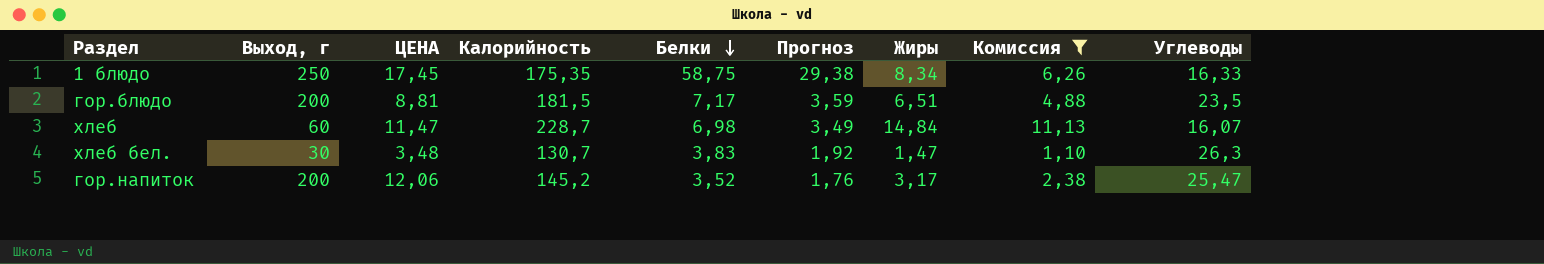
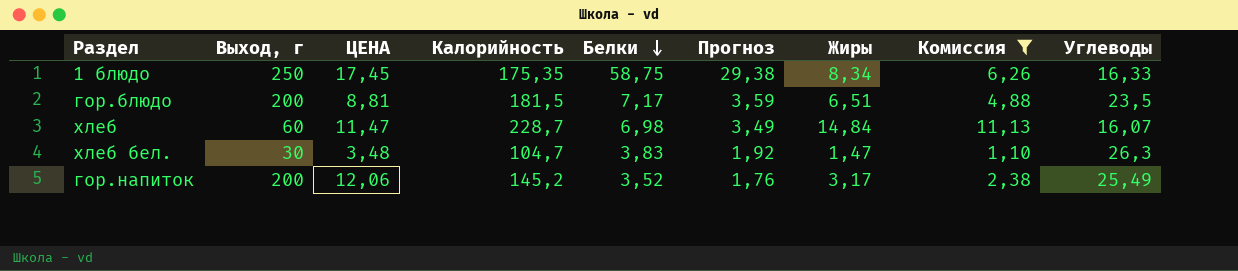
хлеб бел. | Калорийность: 130,7 -> 104,7
гор.напиток | Углеводы: 25,47 -> 25,49

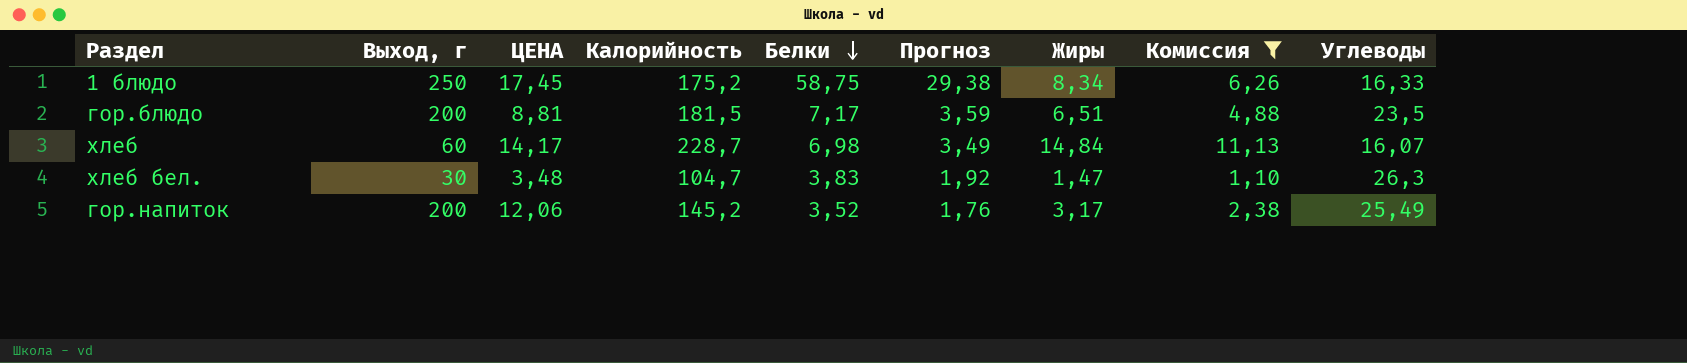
1 блюдо | Калорийность: 175,35 -> 175,2
хлеб | ЦЕНА: 11,47 -> 14,17

